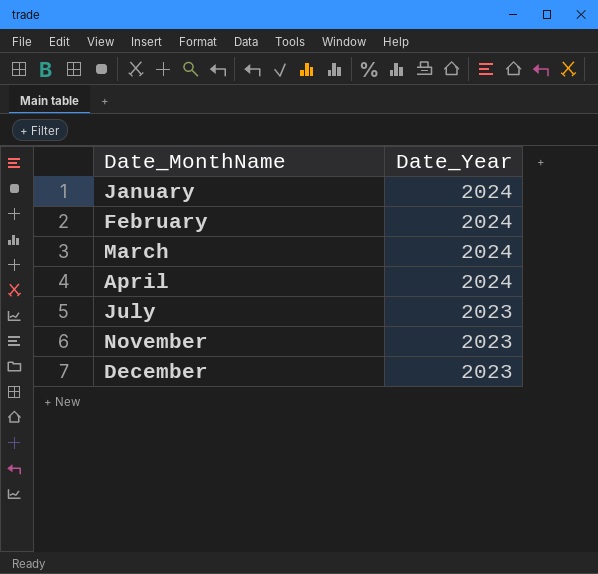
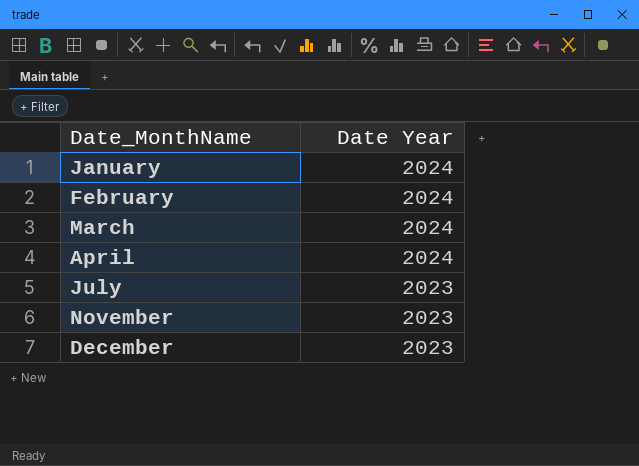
column name: Date_Year -> Date Year

